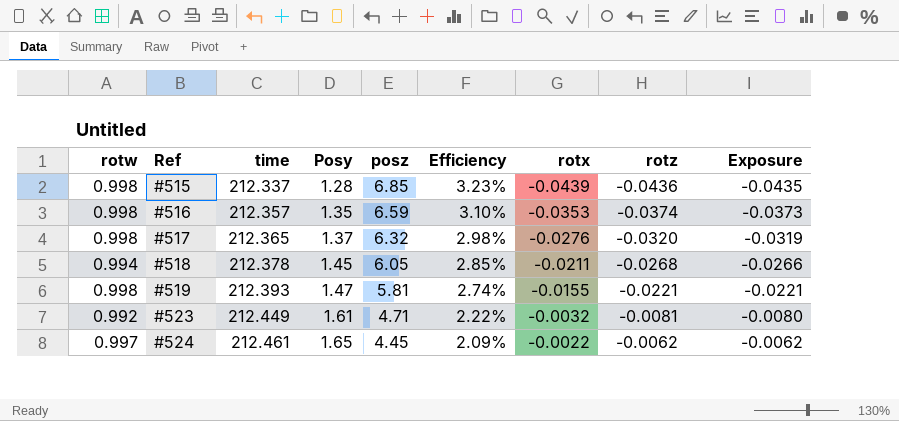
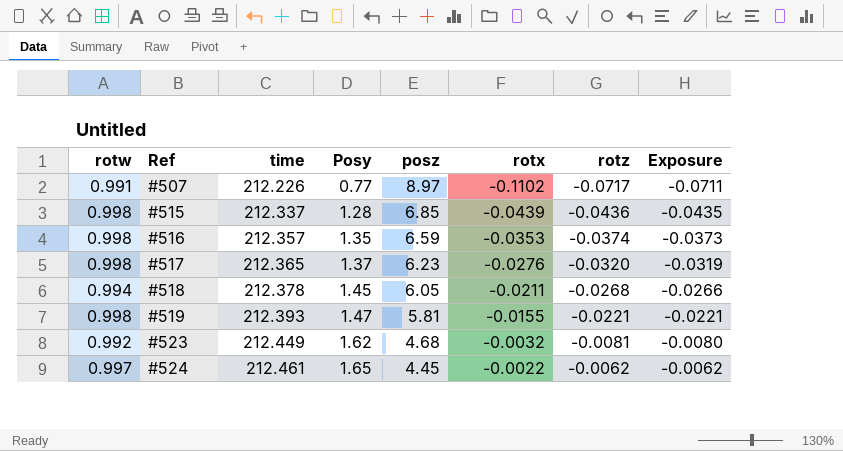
column Efficiency | formula: [posz] / [time] -> none
row #507: none -> 0.991 | 212.226 | 0.77 | 8.97 | -0.1102 | -0.0717 | -0.0711
#517 | posz: 6.32 -> 6.23
#523 | Posy: 1.61 -> 1.62
#523 | posz: 4.71 -> 4.68

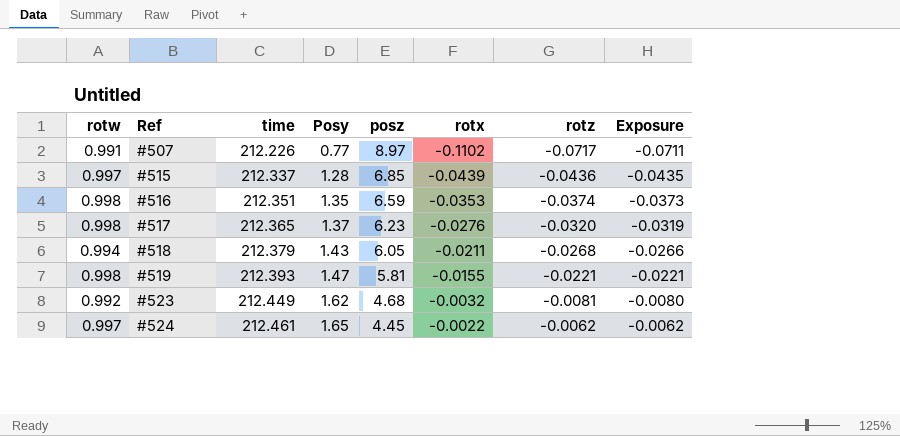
#515 | rotw: 0.998 -> 0.997
#516 | time: 212.357 -> 212.351
#518 | time: 212.378 -> 212.379
#518 | Posy: 1.45 -> 1.43

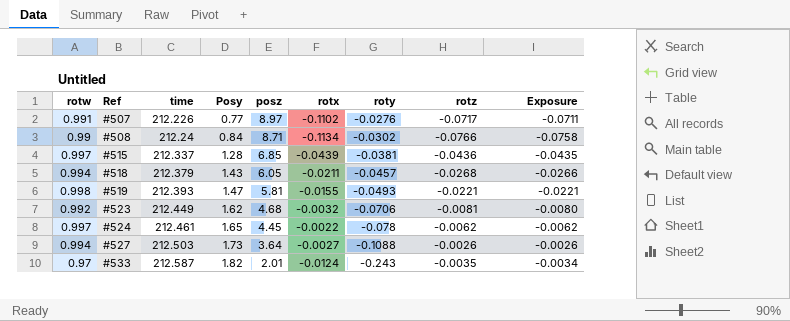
column roty | position: none -> 7
row #516: 0.998 | 212.351 | 1.35 | 6.59 | -0.0353 | -0.0374 | -0.0373 -> none
row #517: 0.998 | 212.365 | 1.37 | 6.23 | -0.0276 | -0.0320 | -0.0319 -> none
row #508: none -> 0.99 | 212.24 | 0.84 | 8.71 | -0.1134 | -0.0302 | -0.0766 | -0.0758
row #527: none -> 0.994 | 212.503 | 1.73 | 3.64 | -0.0027 | -0.1088 | -0.0026 | -0.0026
row #533: none -> 0.97 | 212.587 | 1.82 | 2.01 | -0.0124 | -0.243 | -0.0035 | -0.0034

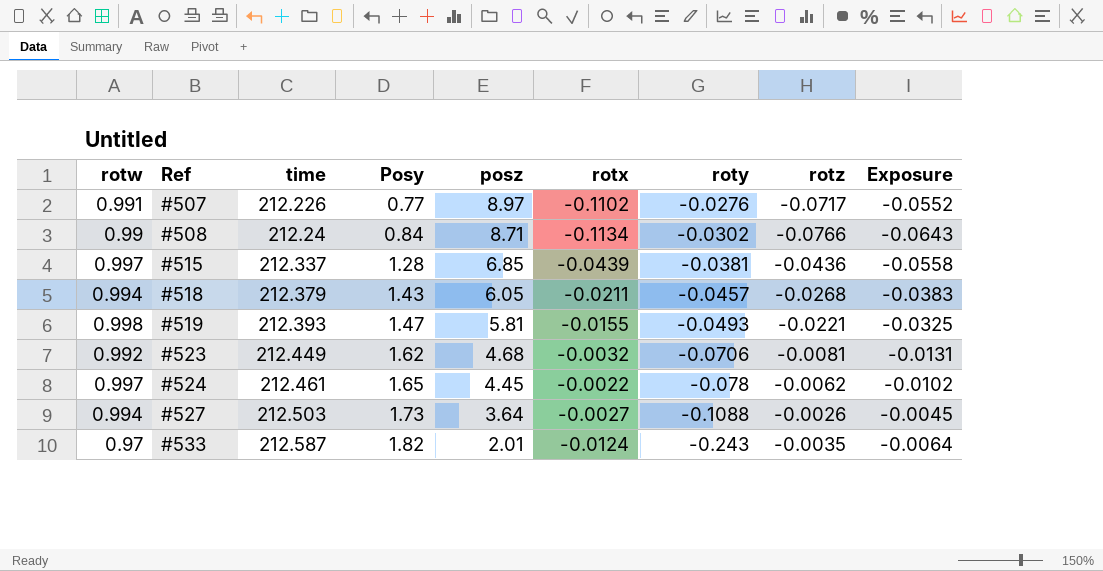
column Exposure | formula: [rotw] * [rotz] -> [Posy] * [rotz]

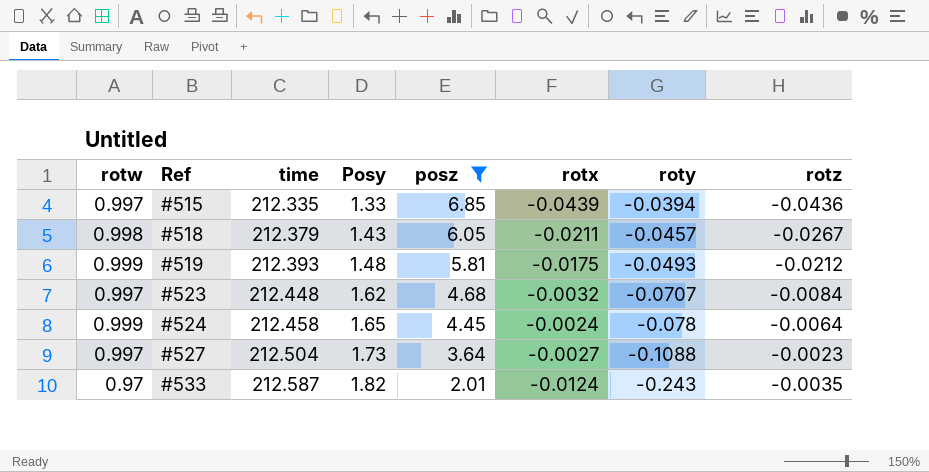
filter: none -> posz <= 6.85
column Exposure | formula: [Posy] * [rotz] -> none
#515 | time: 212.337 -> 212.335
#515 | Posy: 1.28 -> 1.33
#515 | roty: -0.0381 -> -0.0394
#518 | rotw: 0.994 -> 0.998
#518 | rotz: -0.0268 -> -0.0267
#519 | rotw: 0.998 -> 0.999
#519 | Posy: 1.47 -> 1.48
#519 | rotx: -0.0155 -> -0.0175
#519 | rotz: -0.0221 -> -0.0212
#523 | rotw: 0.992 -> 0.997
#523 | time: 212.449 -> 212.448
#523 | roty: -0.0706 -> -0.0707
#523 | rotz: -0.0081 -> -0.0084
#524 | rotw: 0.997 -> 0.999
#524 | time: 212.461 -> 212.458
#524 | rotx: -0.0022 -> -0.0024
#524 | rotz: -0.0062 -> -0.0064
#527 | rotw: 0.994 -> 0.997
#527 | time: 212.503 -> 212.504
#527 | rotz: -0.0026 -> -0.0023

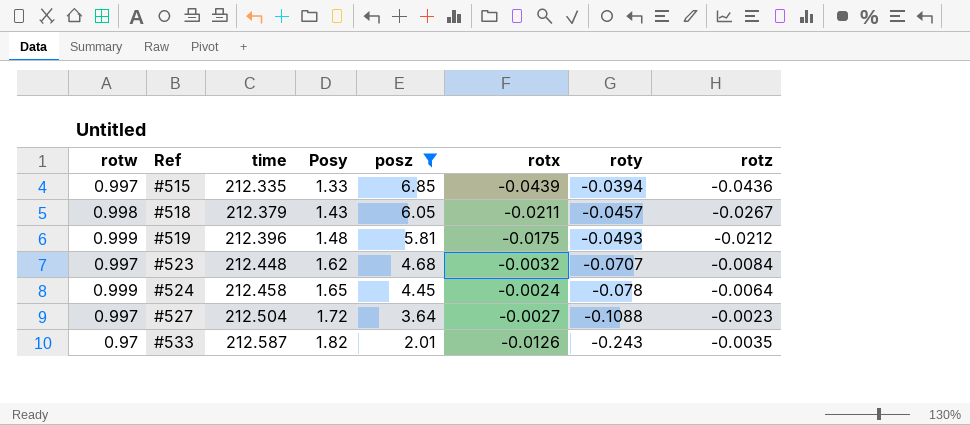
#519 | time: 212.393 -> 212.396
#527 | Posy: 1.73 -> 1.72
#533 | rotx: -0.0124 -> -0.0126

